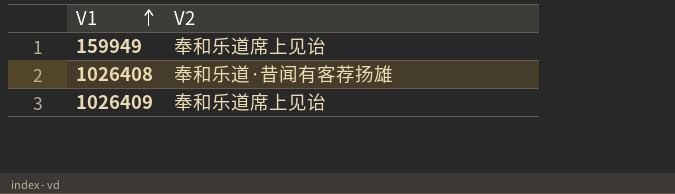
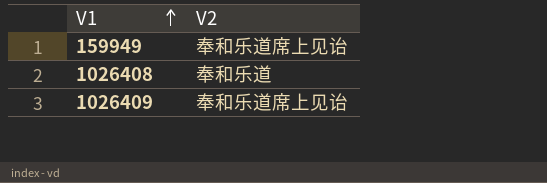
1026408 | V2: 奉和乐道·昔闻有客荐扬雄 -> 奉和乐道

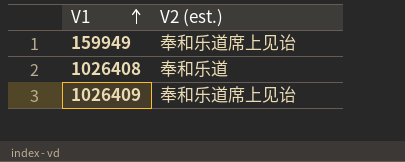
column name: V2 -> V2 (est.)

